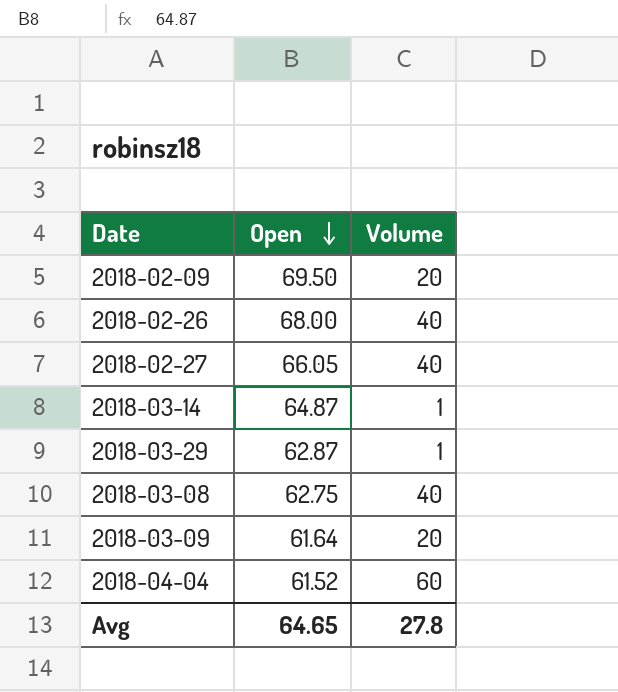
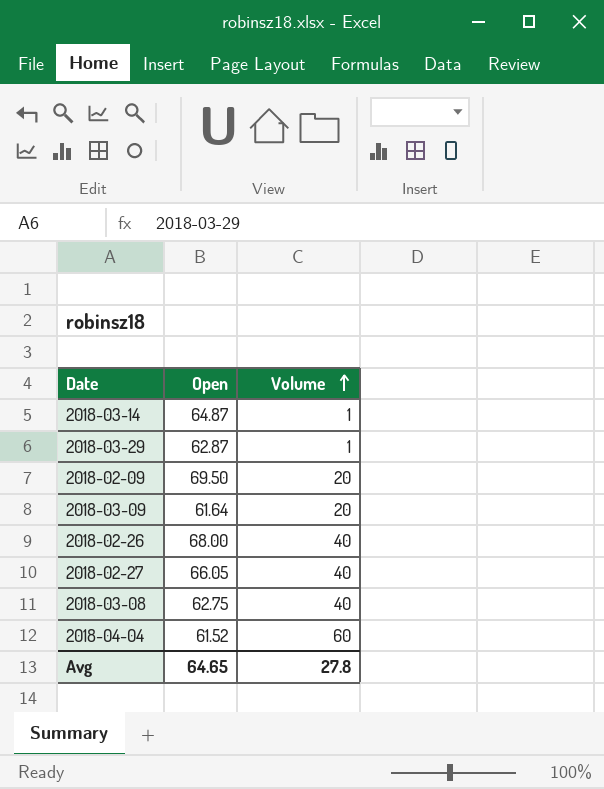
row order: Open descending -> Volume ascending

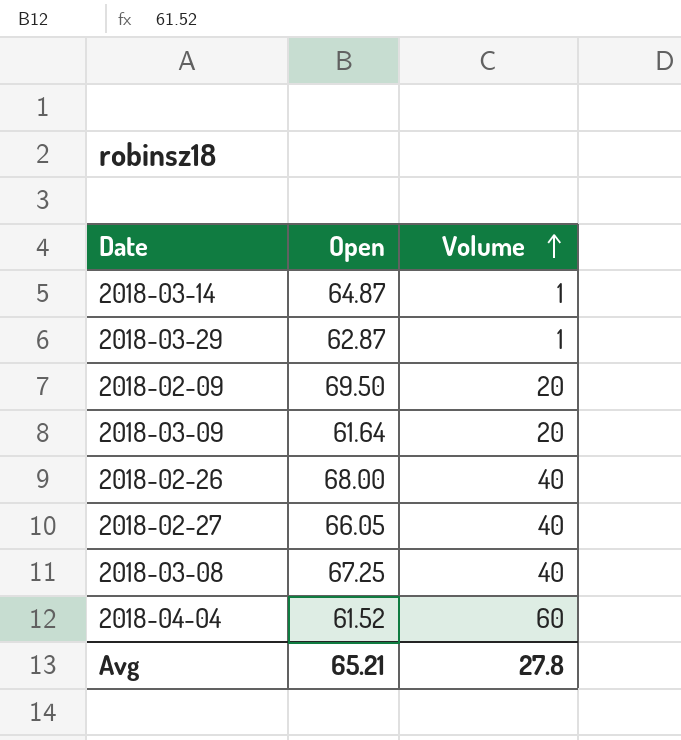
2018-03-08 | Open: 62.75 -> 67.25
Avg | Open: 64.65 -> 65.21

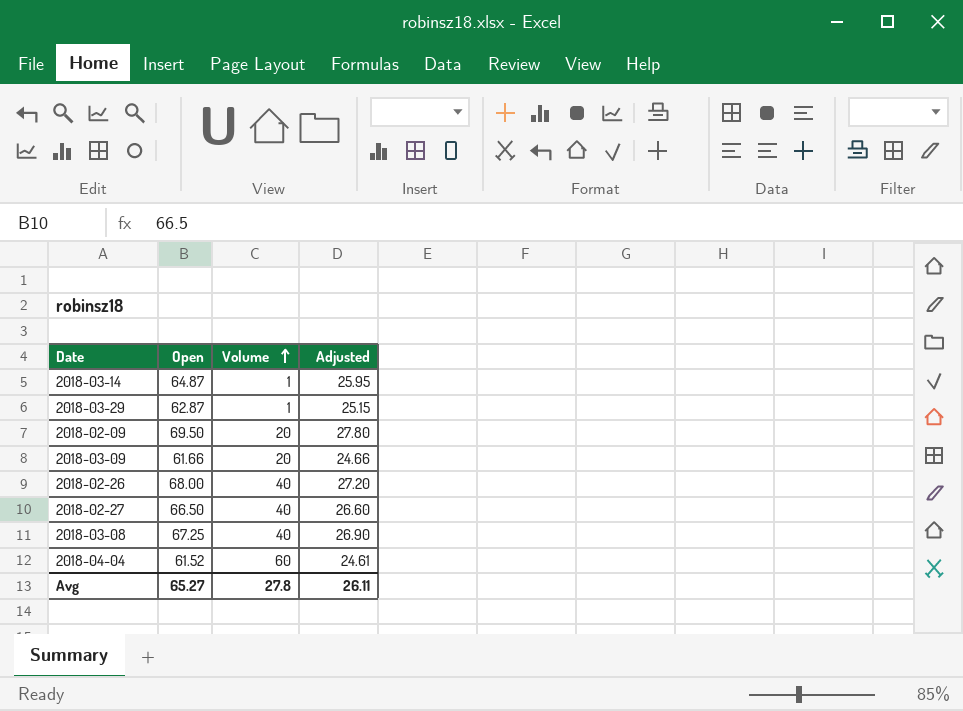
column Adjusted | formula: none -> [Open] * 0.4
2018-03-09 | Open: 61.64 -> 61.66
2018-02-27 | Open: 66.05 -> 66.50
Avg | Open: 65.21 -> 65.27

